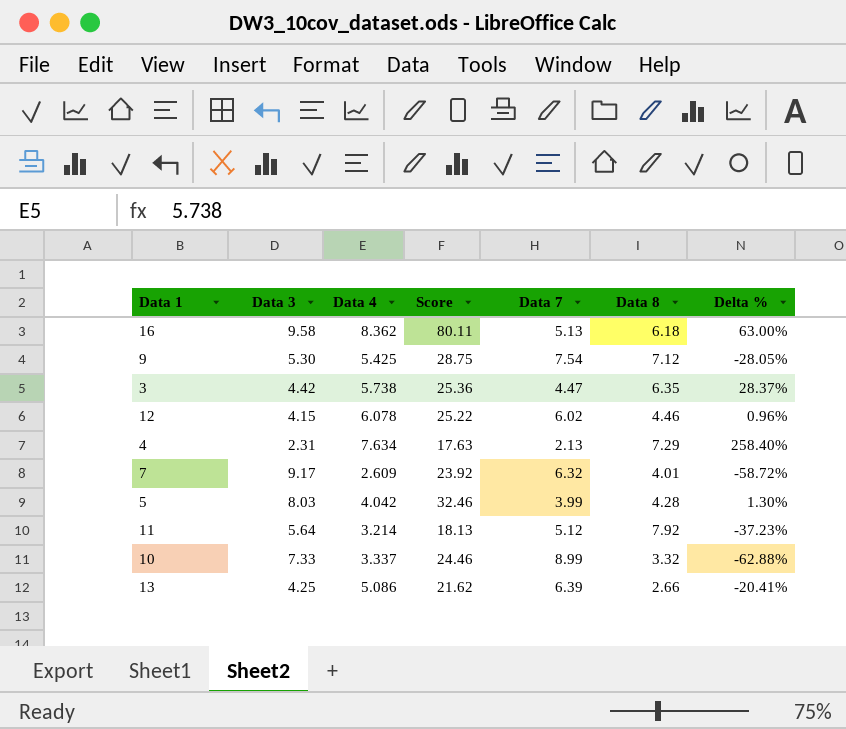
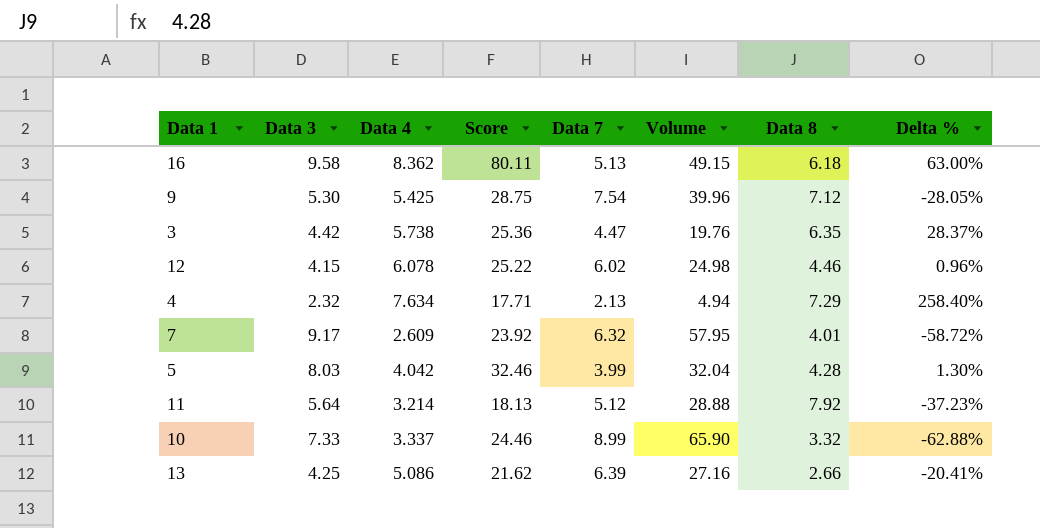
column Volume | formula: none -> [Data 3] * [Data 7]
4 | Data 3: 2.31 -> 2.32
4 | Score: 17.63 -> 17.71

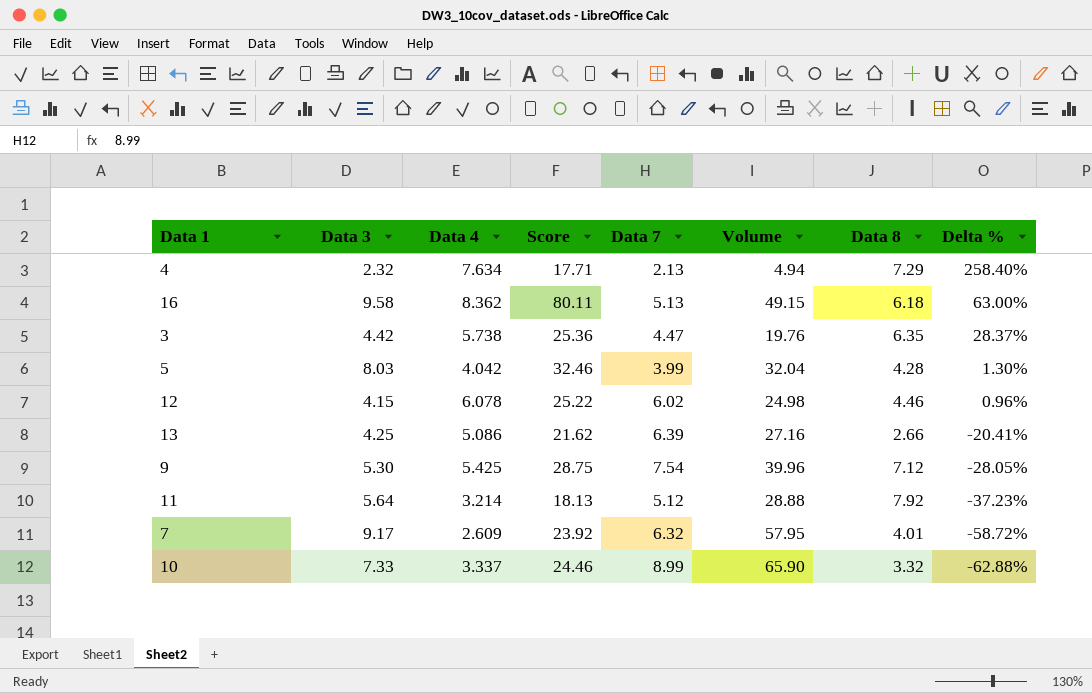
row order: none -> Delta % descending

